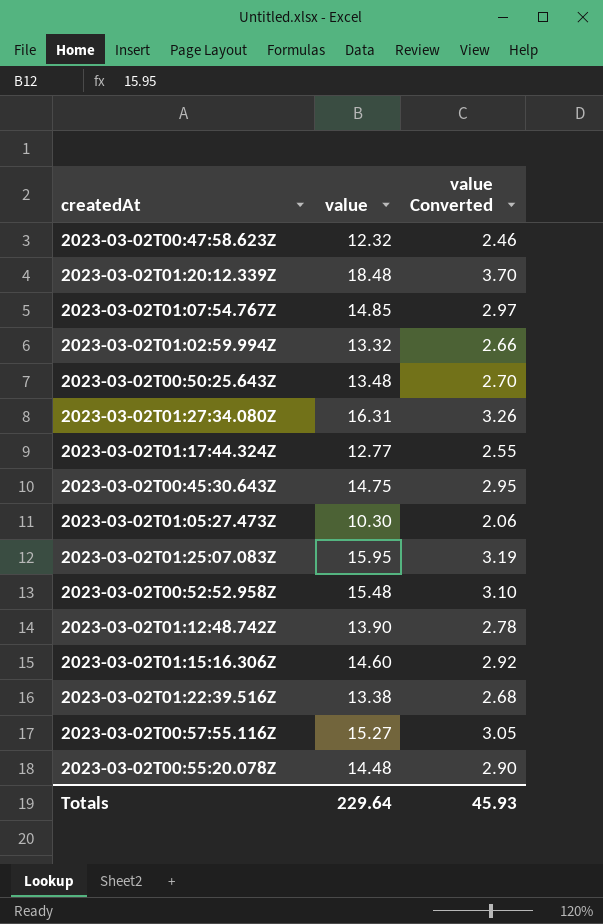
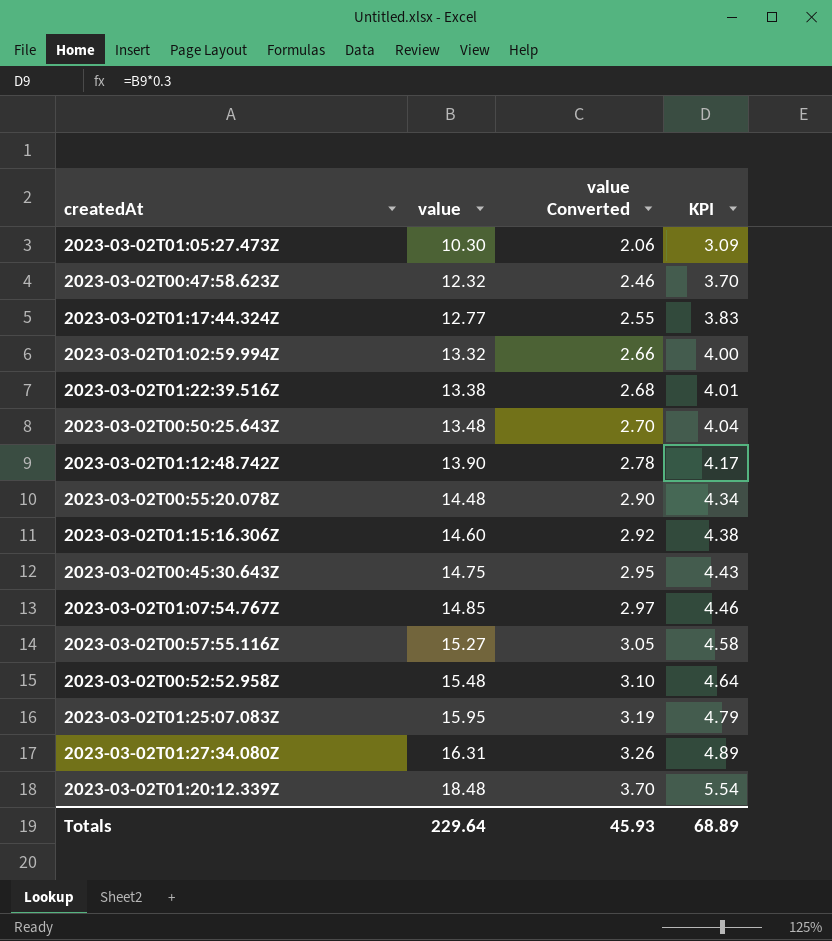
row order: none -> value ascending
column KPI | formula: none -> [value] * 0.3

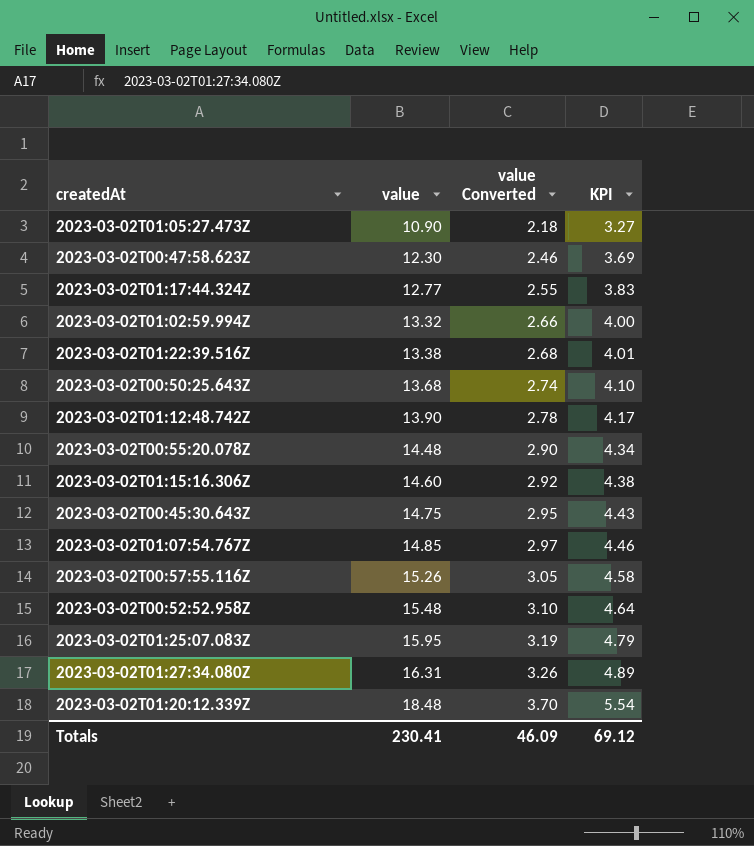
2023-03-02T01:05:27.473Z | value: 10.30 -> 10.90
2023-03-02T01:05:27.473Z | value Converted: 2.06 -> 2.18
2023-03-02T01:05:27.473Z | KPI: 3.09 -> 3.27
2023-03-02T00:47:58.623Z | value: 12.32 -> 12.30
2023-03-02T00:47:58.623Z | KPI: 3.70 -> 3.69
2023-03-02T00:50:25.643Z | value: 13.48 -> 13.68
2023-03-02T00:50:25.643Z | value Converted: 2.70 -> 2.74
2023-03-02T00:50:25.643Z | KPI: 4.04 -> 4.10
2023-03-02T00:57:55.116Z | value: 15.27 -> 15.26
Totals | value: 229.64 -> 230.41
Totals | value Converted: 45.93 -> 46.09
Totals | KPI: 68.89 -> 69.12

